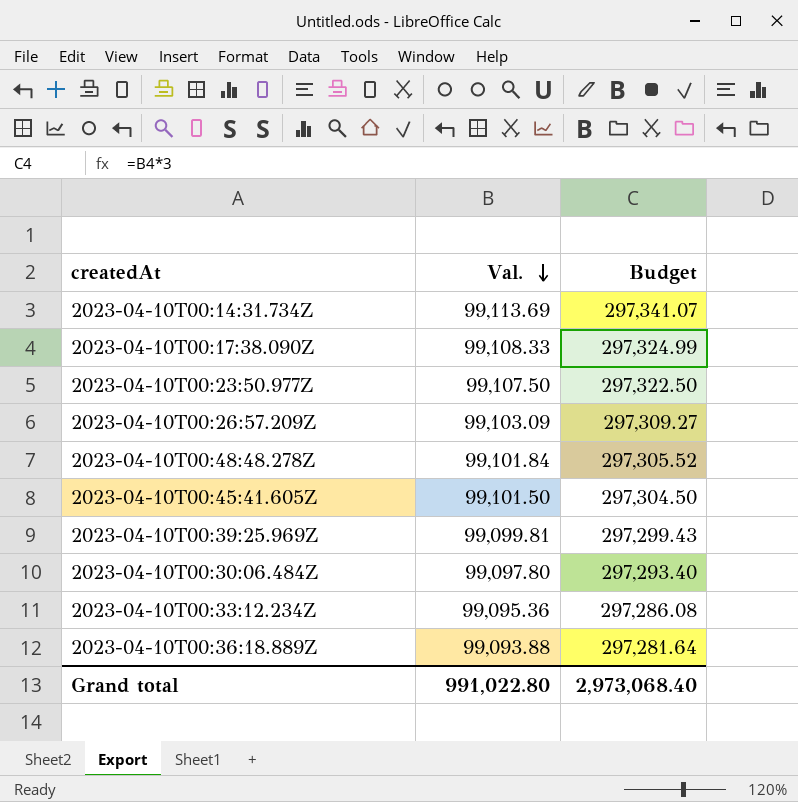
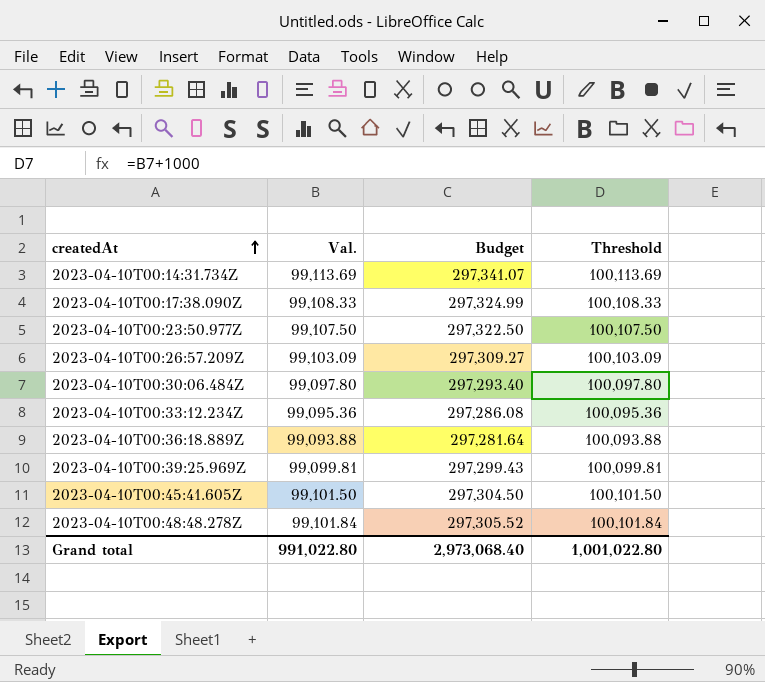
row order: Val. descending -> createdAt ascending
column Threshold | formula: none -> [Val.] + 1000

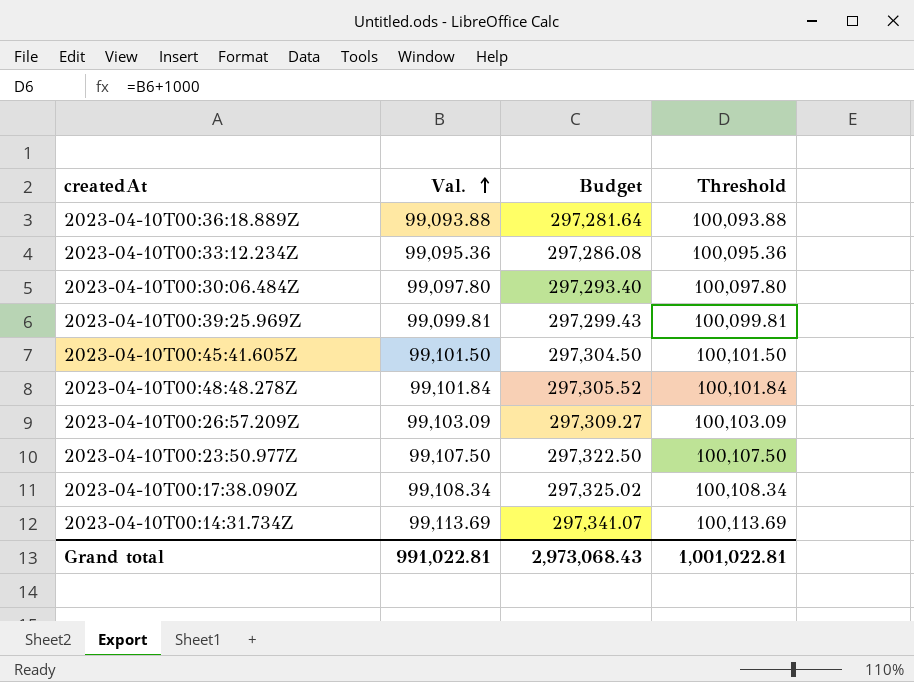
row order: createdAt ascending -> Val. ascending
2023-04-10T00:17:38.090Z | Val.: 99,108.33 -> 99,108.34
2023-04-10T00:17:38.090Z | Budget: 297,324.99 -> 297,325.02
2023-04-10T00:17:38.090Z | Threshold: 100,108.33 -> 100,108.34
Grand total | Val.: 991,022.80 -> 991,022.81
Grand total | Budget: 2,973,068.40 -> 2,973,068.43
Grand total | Threshold: 1,001,022.80 -> 1,001,022.81

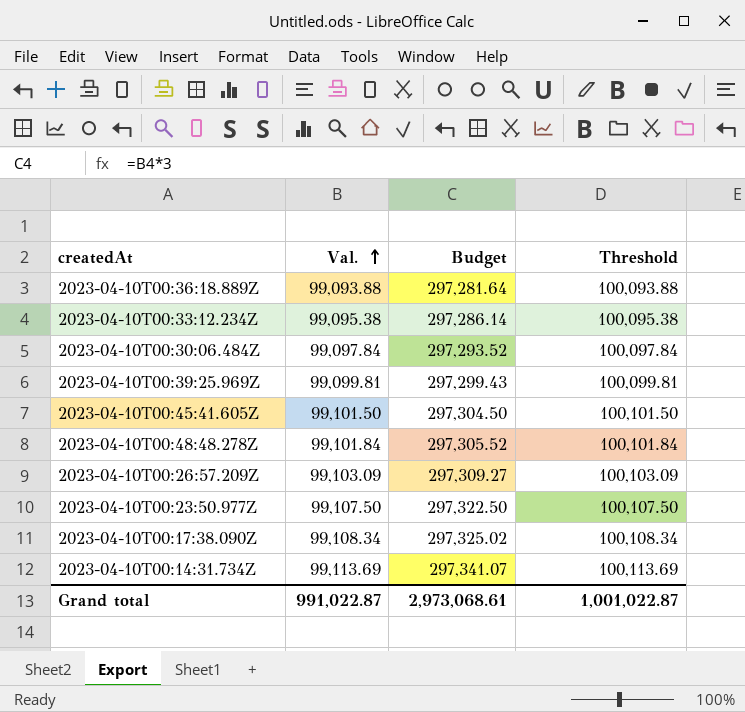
2023-04-10T00:33:12.234Z | Val.: 99,095.36 -> 99,095.38
2023-04-10T00:33:12.234Z | Budget: 297,286.08 -> 297,286.14
2023-04-10T00:33:12.234Z | Threshold: 100,095.36 -> 100,095.38
2023-04-10T00:30:06.484Z | Val.: 99,097.80 -> 99,097.84
2023-04-10T00:30:06.484Z | Budget: 297,293.40 -> 297,293.52
2023-04-10T00:30:06.484Z | Threshold: 100,097.80 -> 100,097.84
Grand total | Val.: 991,022.81 -> 991,022.87
Grand total | Budget: 2,973,068.43 -> 2,973,068.61
Grand total | Threshold: 1,001,022.81 -> 1,001,022.87

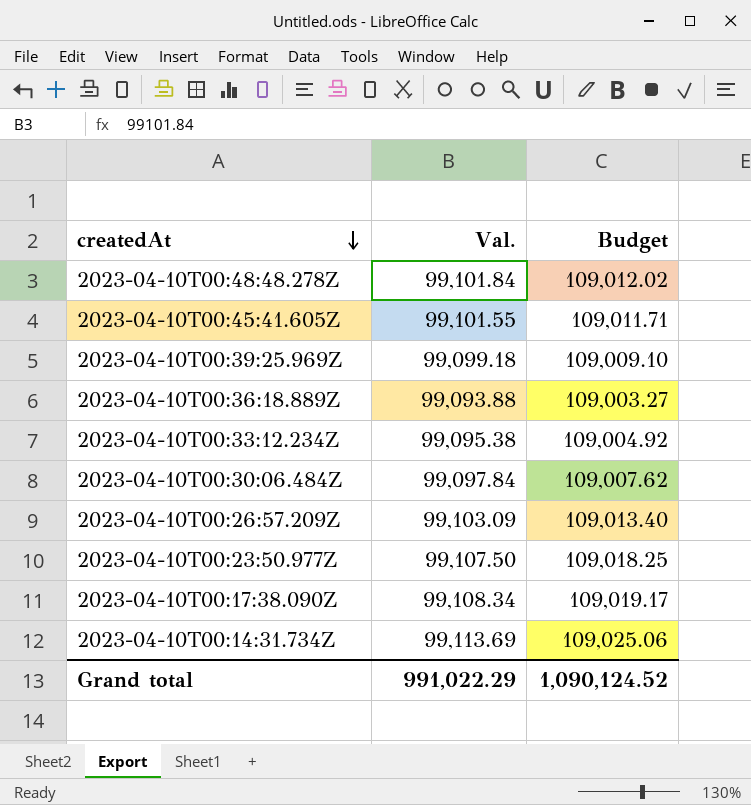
row order: Val. ascending -> createdAt descending
column Threshold | formula: [Val.] + 1000 -> none
column Budget | formula: [Val.] * 3 -> [Val.] * 1.1
2023-04-10T00:45:41.605Z | Val.: 99,101.50 -> 99,101.55
2023-04-10T00:39:25.969Z | Val.: 99,099.81 -> 99,099.18
Grand total | Val.: 991,022.87 -> 991,022.29
Grand total | Budget: 2,973,068.61 -> 1,090,124.52

